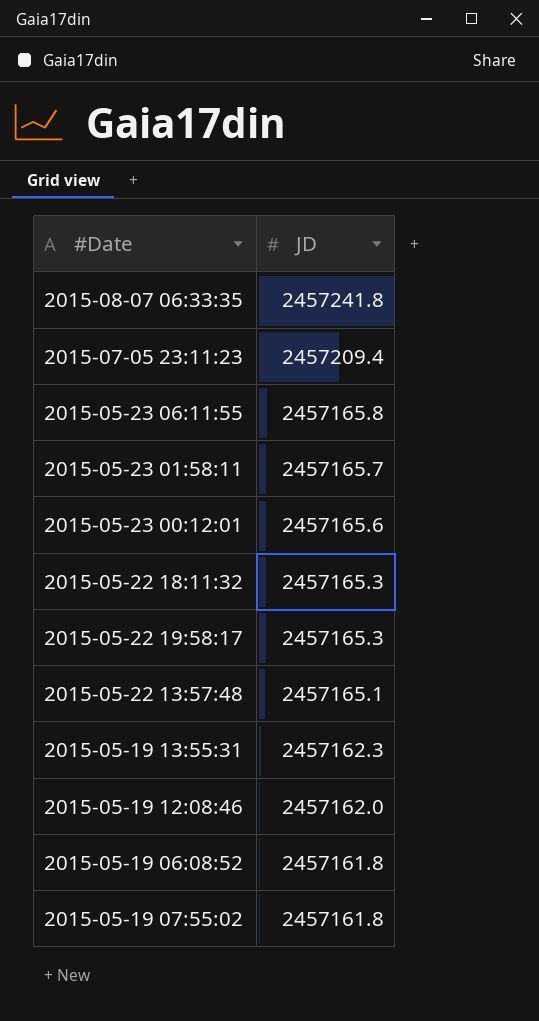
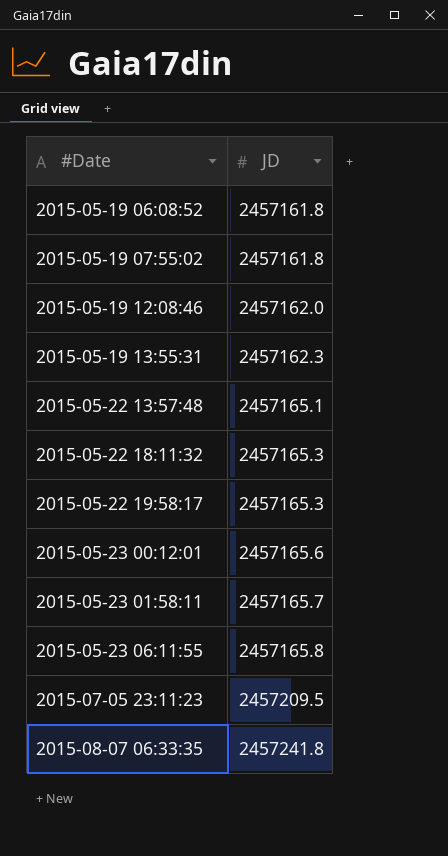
row order: JD descending -> #Date ascending
2015-07-05 23:11:23 | JD: 2457209.4 -> 2457209.5

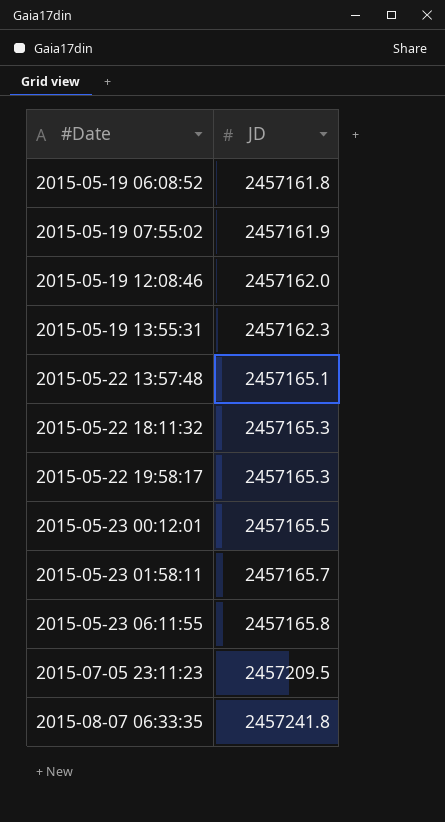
2015-05-19 07:55:02 | JD: 2457161.8 -> 2457161.9
2015-05-23 00:12:01 | JD: 2457165.6 -> 2457165.5

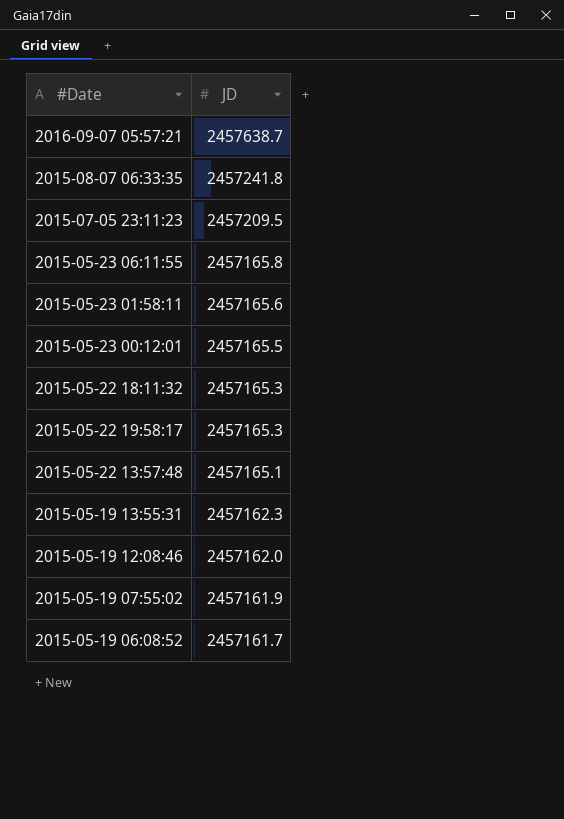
row order: #Date ascending -> JD descending
row 2016-09-07 05:57:21: none -> 2457638.7
2015-05-23 01:58:11 | JD: 2457165.7 -> 2457165.6
2015-05-19 06:08:52 | JD: 2457161.8 -> 2457161.7

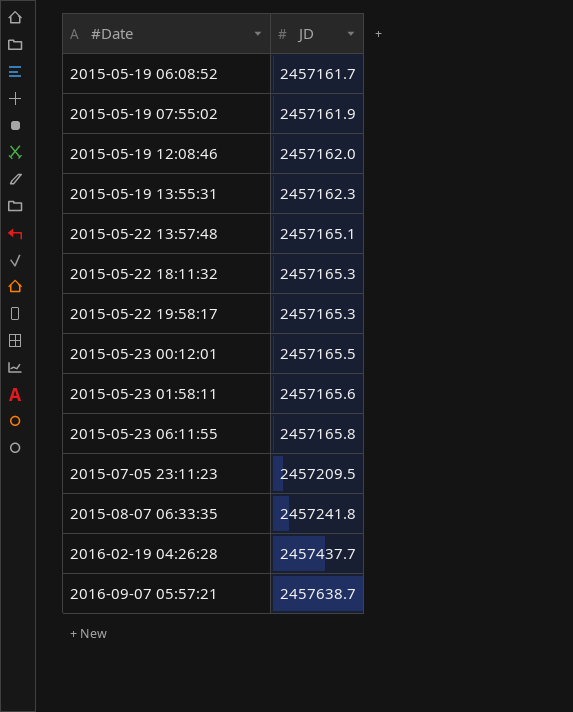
row order: JD descending -> #Date ascending
row 2016-02-19 04:26:28: none -> 2457437.7

